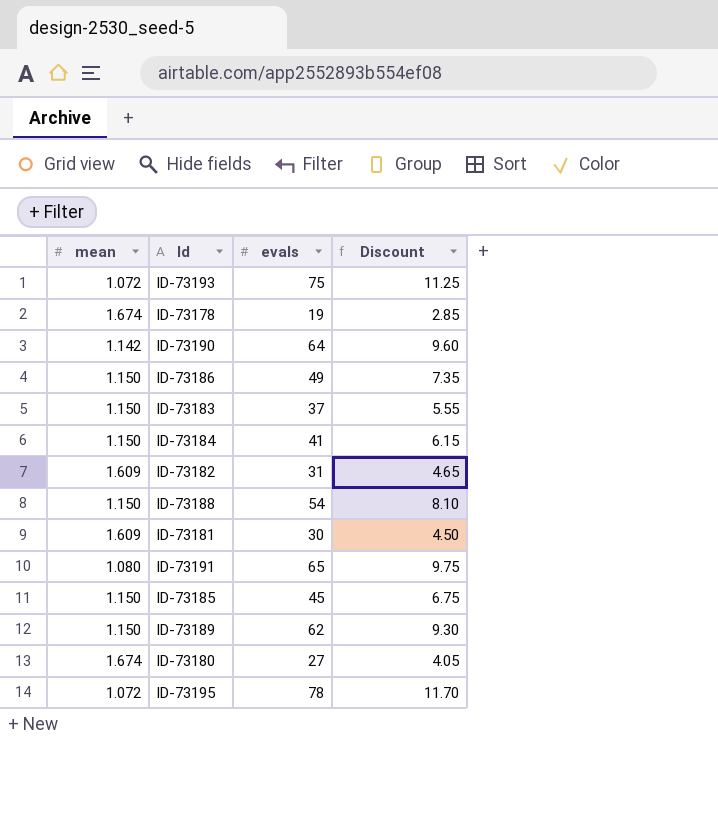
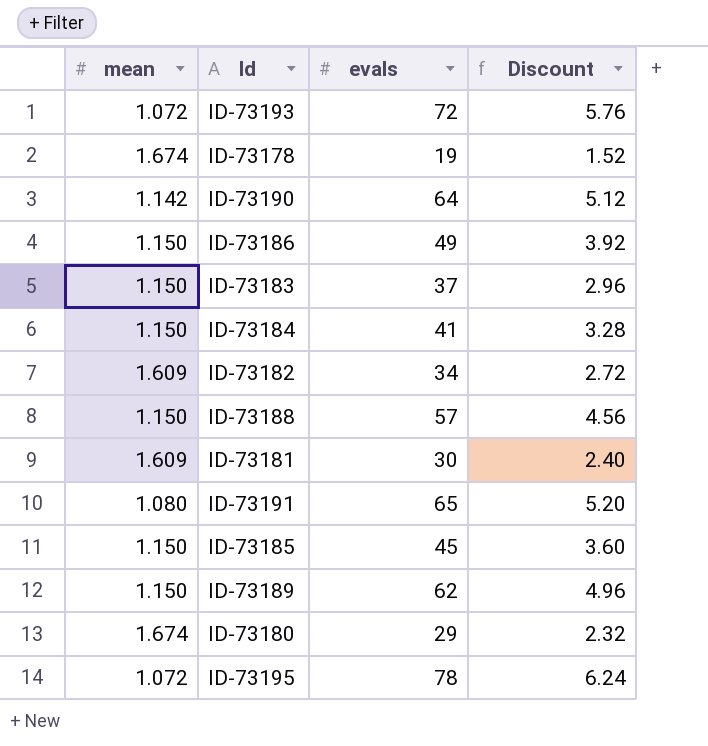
column Discount | formula: [evals] * 0.15 -> [evals] * 0.08
ID-73193 | evals: 75 -> 72
ID-73182 | evals: 31 -> 34
ID-73188 | evals: 54 -> 57
ID-73180 | evals: 27 -> 29

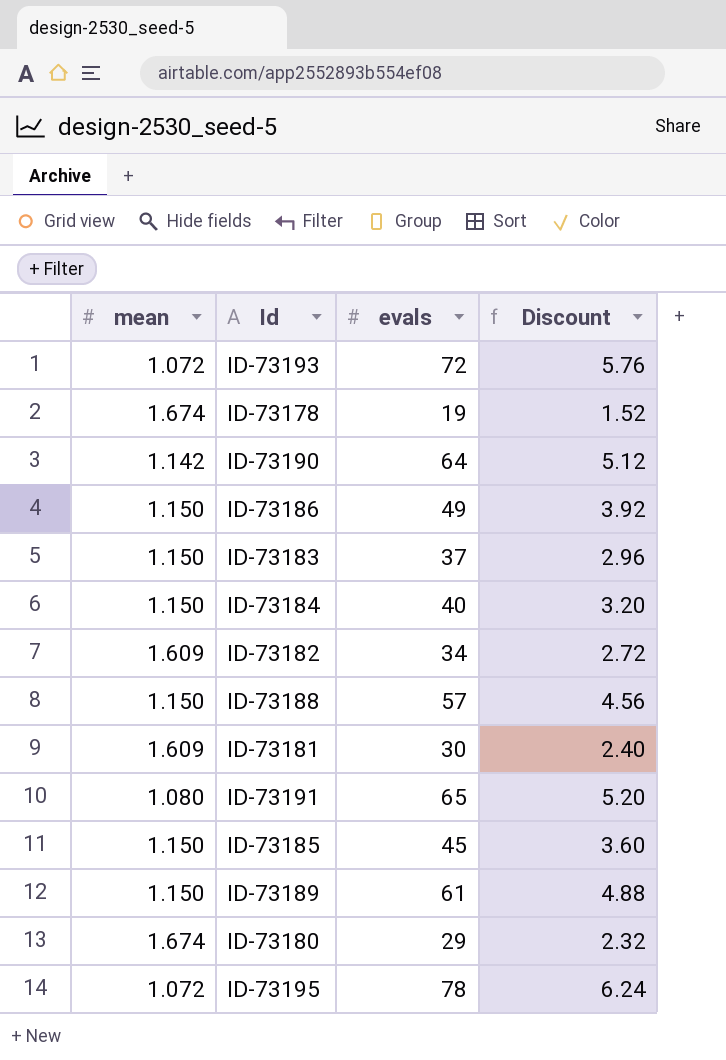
ID-73184 | evals: 41 -> 40
ID-73184 | Discount: 3.28 -> 3.20
ID-73189 | evals: 62 -> 61
ID-73189 | Discount: 4.96 -> 4.88

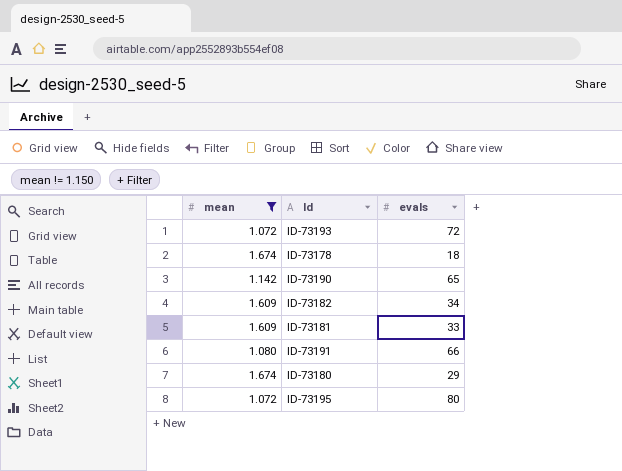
filter: none -> mean != 1.150
column Discount | formula: [evals] * 0.08 -> none
ID-73178 | evals: 19 -> 18
ID-73190 | evals: 64 -> 65
ID-73181 | evals: 30 -> 33
ID-73191 | evals: 65 -> 66
ID-73195 | evals: 78 -> 80

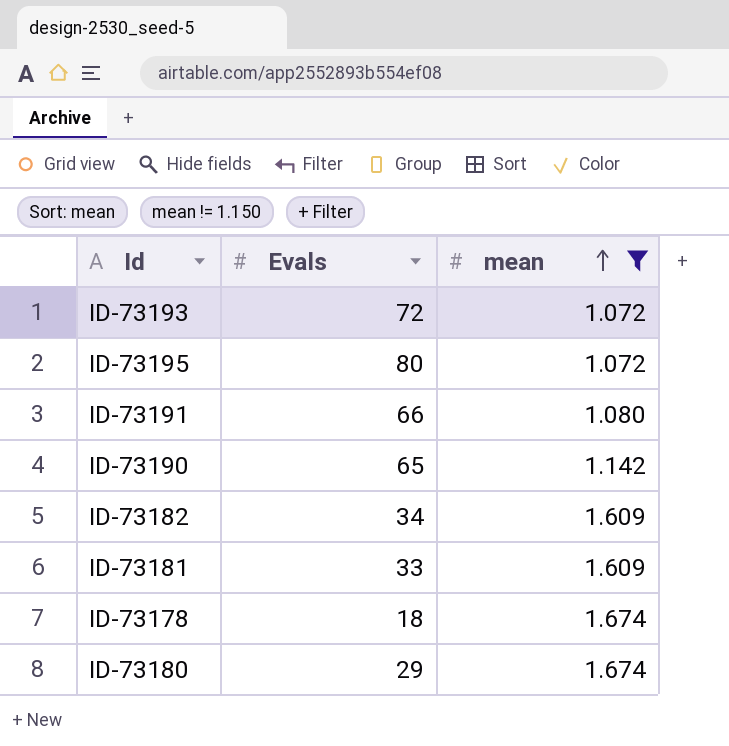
row order: none -> mean ascending
column name: evals -> Evals
column mean | position: 1 -> 3

